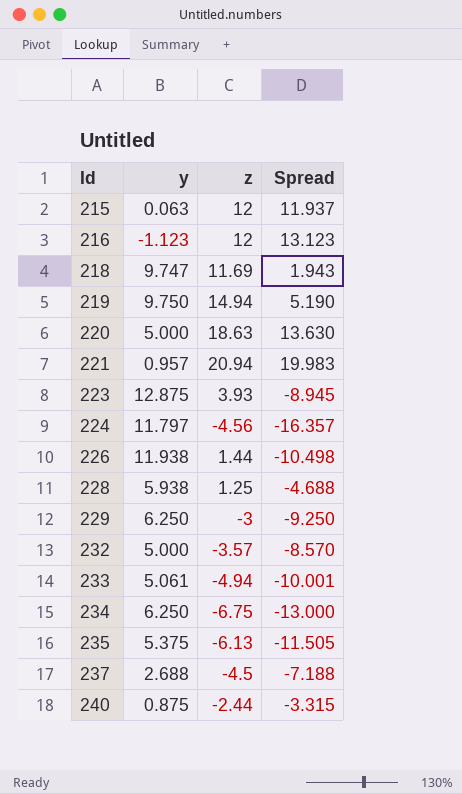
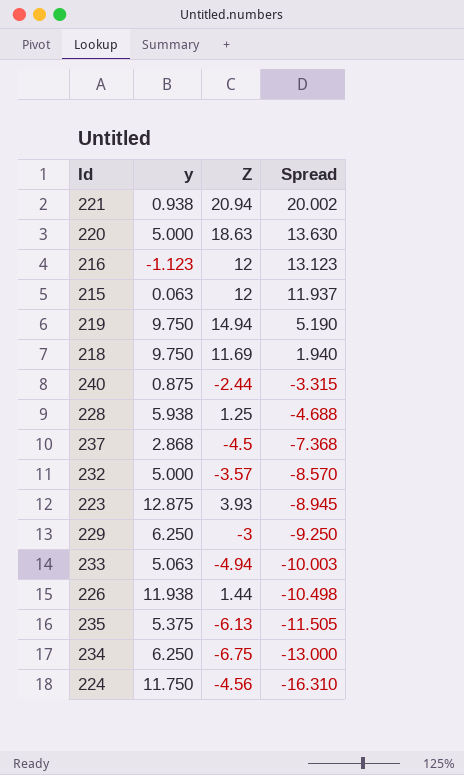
row order: Id ascending -> Spread descending
column name: z -> Z
221 | y: 0.957 -> 0.938
221 | Spread: 19.983 -> 20.002
218 | y: 9.747 -> 9.750
218 | Spread: 1.943 -> 1.940
237 | y: 2.688 -> 2.868
237 | Spread: -7.188 -> -7.368
233 | y: 5.061 -> 5.063
233 | Spread: -10.001 -> -10.003
224 | y: 11.797 -> 11.750
224 | Spread: -16.357 -> -16.310

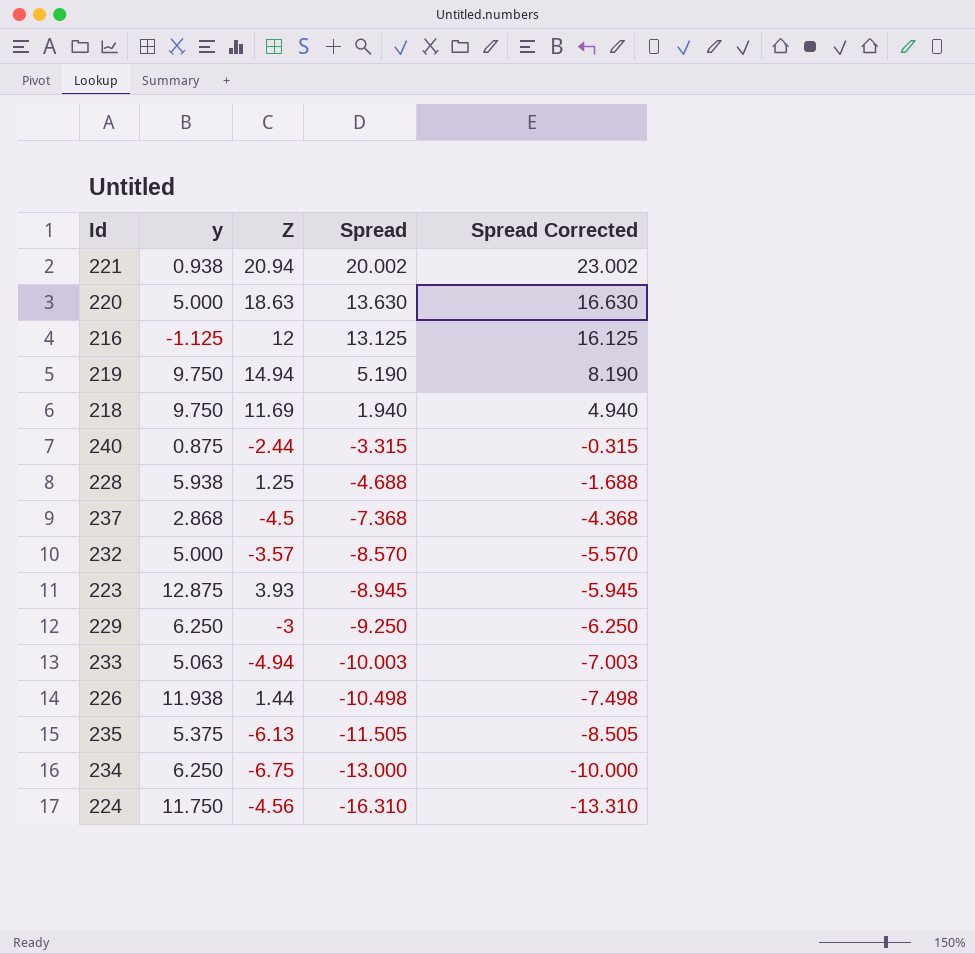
column Spread Corrected | formula: none -> [Spread] + 3
row 215: 0.063 | 12 | 11.937 -> none
216 | y: -1.123 -> -1.125
216 | Spread: 13.123 -> 13.125

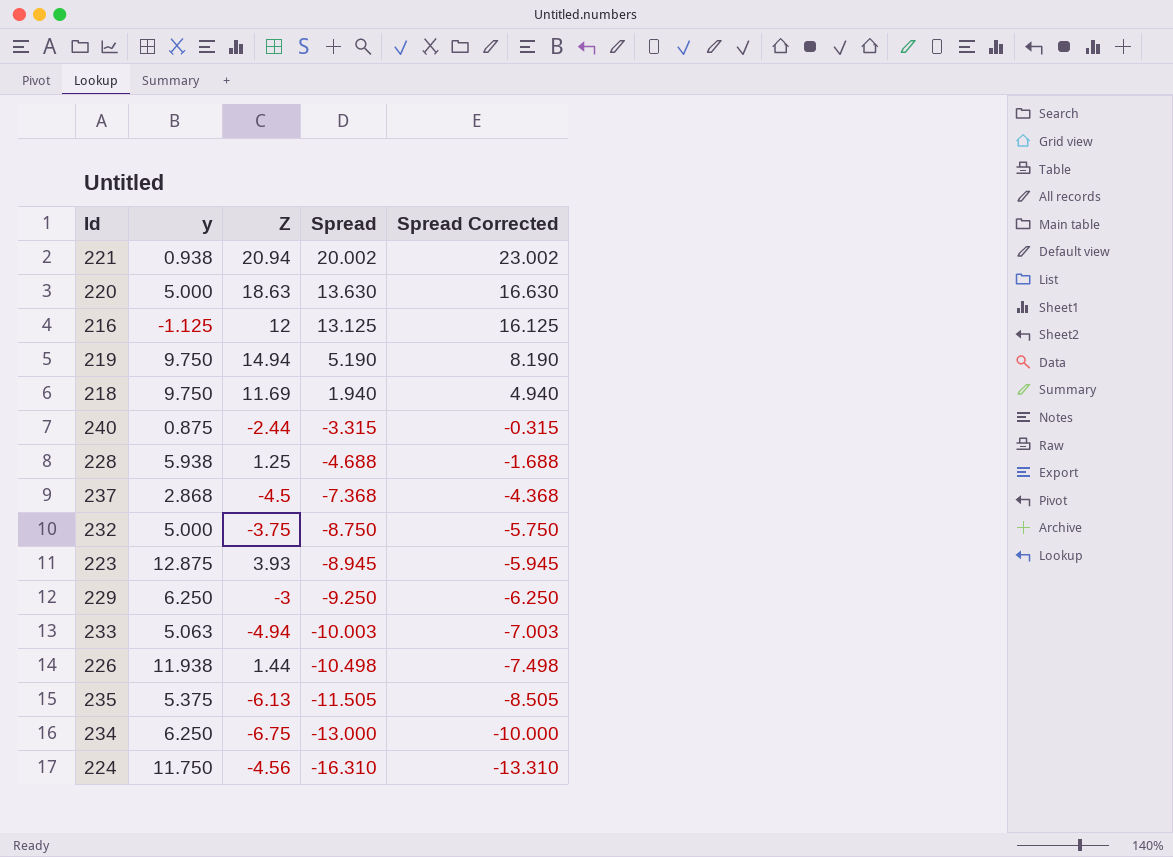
232 | Z: -3.57 -> -3.75
232 | Spread: -8.570 -> -8.750
232 | Spread Corrected: -5.570 -> -5.750

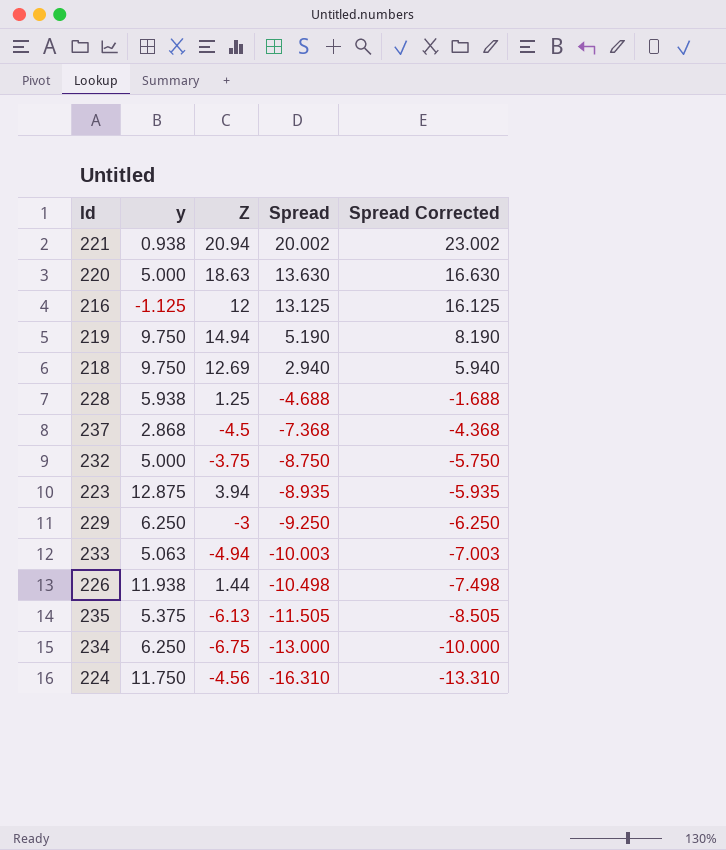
row 240: 0.875 | -2.44 | -3.315 | -0.315 -> none
218 | Z: 11.69 -> 12.69
218 | Spread: 1.940 -> 2.940
218 | Spread Corrected: 4.940 -> 5.940
223 | Z: 3.93 -> 3.94
223 | Spread: -8.945 -> -8.935
223 | Spread Corrected: -5.945 -> -5.935

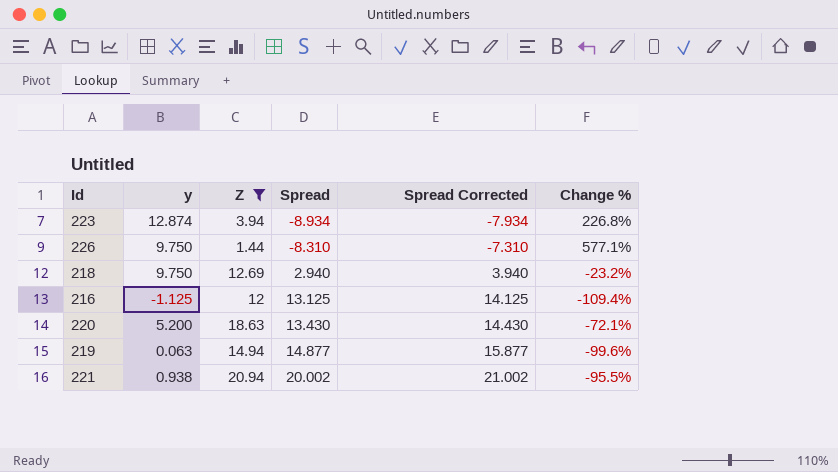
filter: none -> Z >= 1.44
row order: Spread descending -> Spread ascending
column Spread Corrected | formula: [Spread] + 3 -> [Spread] + 1
column Change % | formula: none -> ([y] - [Z]) / [Z]
223 | y: 12.875 -> 12.874
223 | Spread: -8.935 -> -8.934
226 | y: 11.938 -> 9.750
226 | Spread: -10.498 -> -8.310
220 | y: 5.000 -> 5.200
220 | Spread: 13.630 -> 13.430
219 | y: 9.750 -> 0.063
219 | Spread: 5.190 -> 14.877

